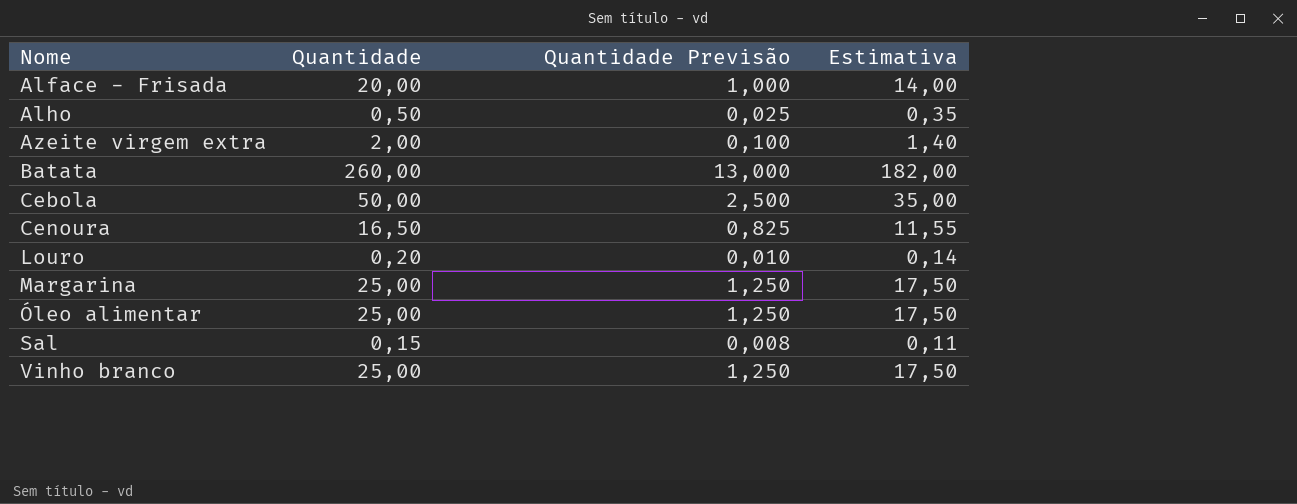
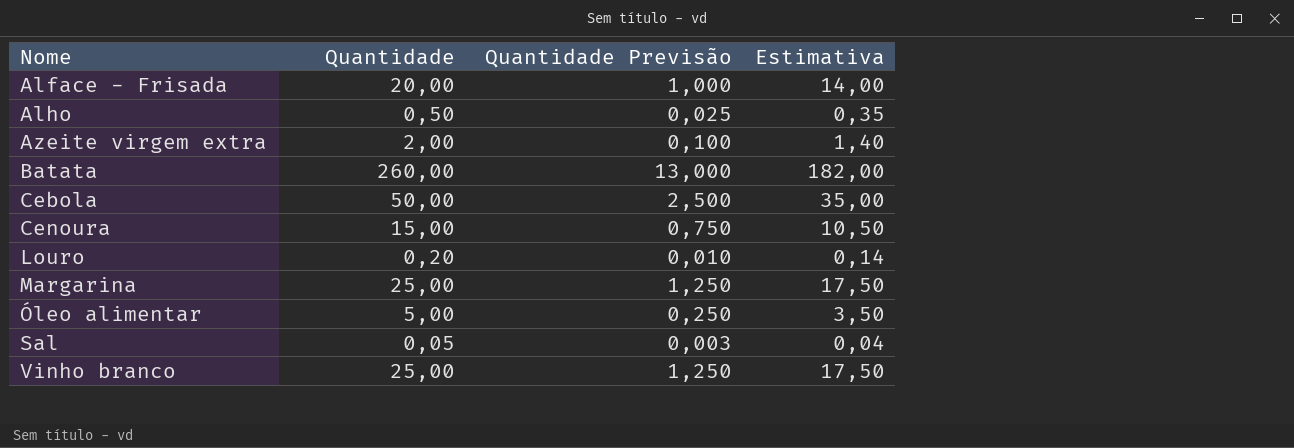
Cenoura | Quantidade: 16,50 -> 15,00
Cenoura | Quantidade Previsão: 0,825 -> 0,750
Cenoura | Estimativa: 11,55 -> 10,50
Óleo alimentar | Quantidade: 25,00 -> 5,00
Óleo alimentar | Quantidade Previsão: 1,250 -> 0,250
Óleo alimentar | Estimativa: 17,50 -> 3,50
Sal | Quantidade: 0,15 -> 0,05
Sal | Quantidade Previsão: 0,008 -> 0,003
Sal | Estimativa: 0,11 -> 0,04

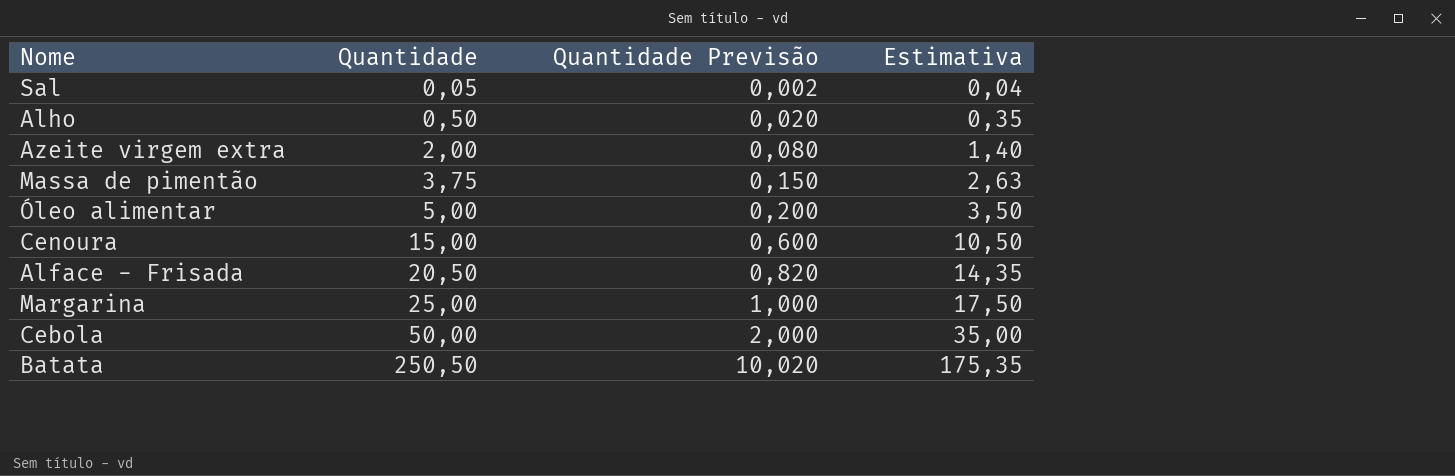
row order: Nome ascending -> Quantidade ascending
column Quantidade Previsão | formula: [Quantidade] * 0,05 -> [Quantidade] * 0,04
row Louro: 0,20 | 0,010 | 0,14 -> none
row Vinho branco: 25,00 | 1,250 | 17,50 -> none
row Massa de pimentão: none -> 3,75 | 0,150 | 2,63
Alface - Frisada | Quantidade: 20,00 -> 20,50
Alface - Frisada | Estimativa: 14,00 -> 14,35
Batata | Quantidade: 260,00 -> 250,50
Batata | Estimativa: 182,00 -> 175,35

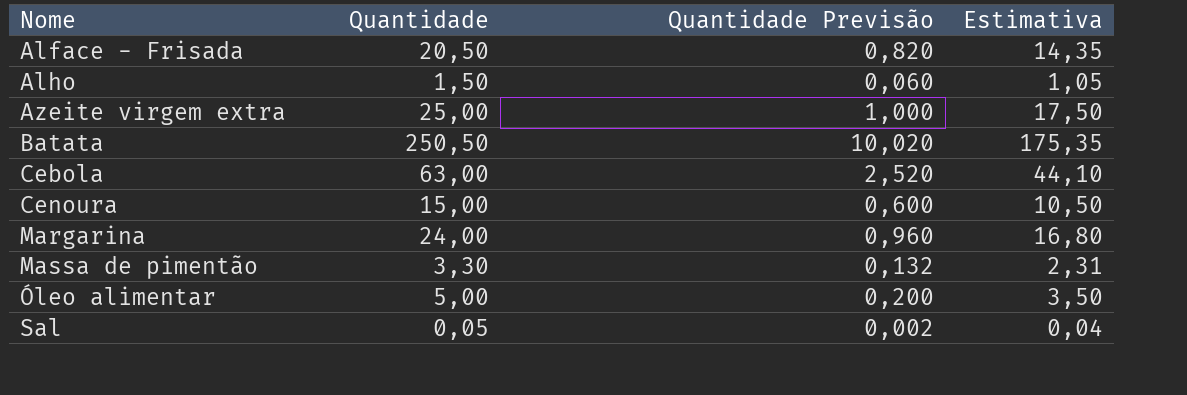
row order: Quantidade ascending -> Nome ascending
Alho | Quantidade: 0,50 -> 1,50
Alho | Quantidade Previsão: 0,020 -> 0,060
Alho | Estimativa: 0,35 -> 1,05
Azeite virgem extra | Quantidade: 2,00 -> 25,00
Azeite virgem extra | Quantidade Previsão: 0,080 -> 1,000
Azeite virgem extra | Estimativa: 1,40 -> 17,50
Cebola | Quantidade: 50,00 -> 63,00
Cebola | Quantidade Previsão: 2,000 -> 2,520
Cebola | Estimativa: 35,00 -> 44,10
Margarina | Quantidade: 25,00 -> 24,00
Margarina | Quantidade Previsão: 1,000 -> 0,960
Margarina | Estimativa: 17,50 -> 16,80
Massa de pimentão | Quantidade: 3,75 -> 3,30
Massa de pimentão | Quantidade Previsão: 0,150 -> 0,132
Massa de pimentão | Estimativa: 2,63 -> 2,31

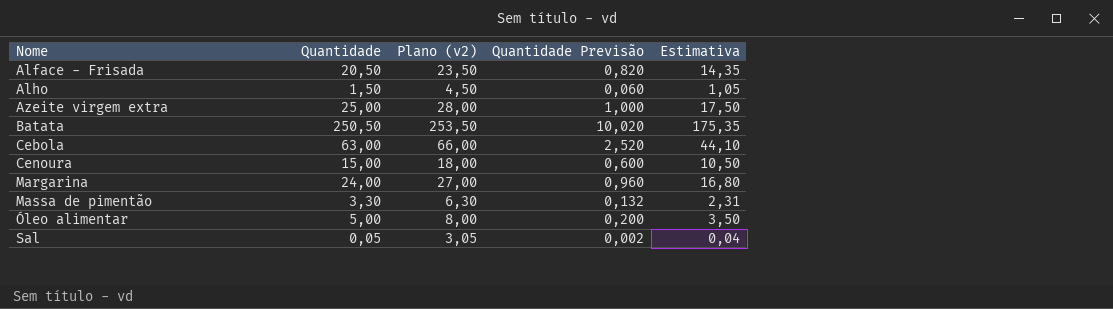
column Plano (v2) | formula: none -> [Quantidade] + 3

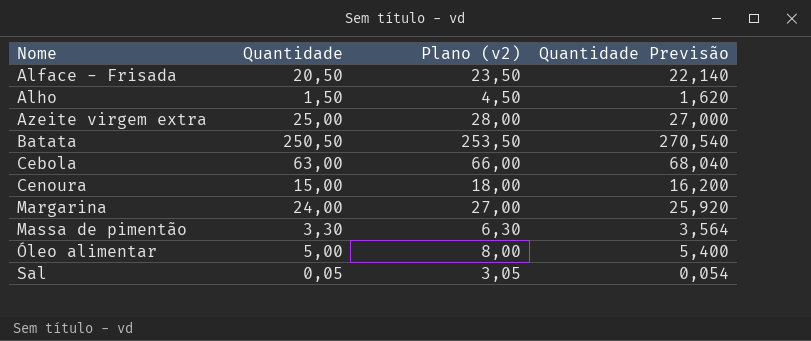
column Estimativa | formula: [Quantidade] * 0,7 -> none
column Quantidade Previsão | formula: [Quantidade] * 0,04 -> [Quantidade] * 1,08

